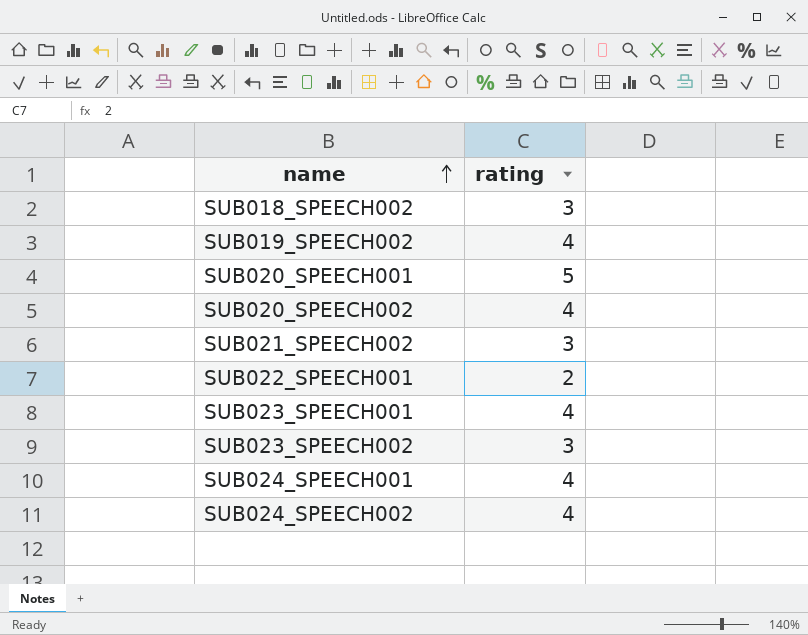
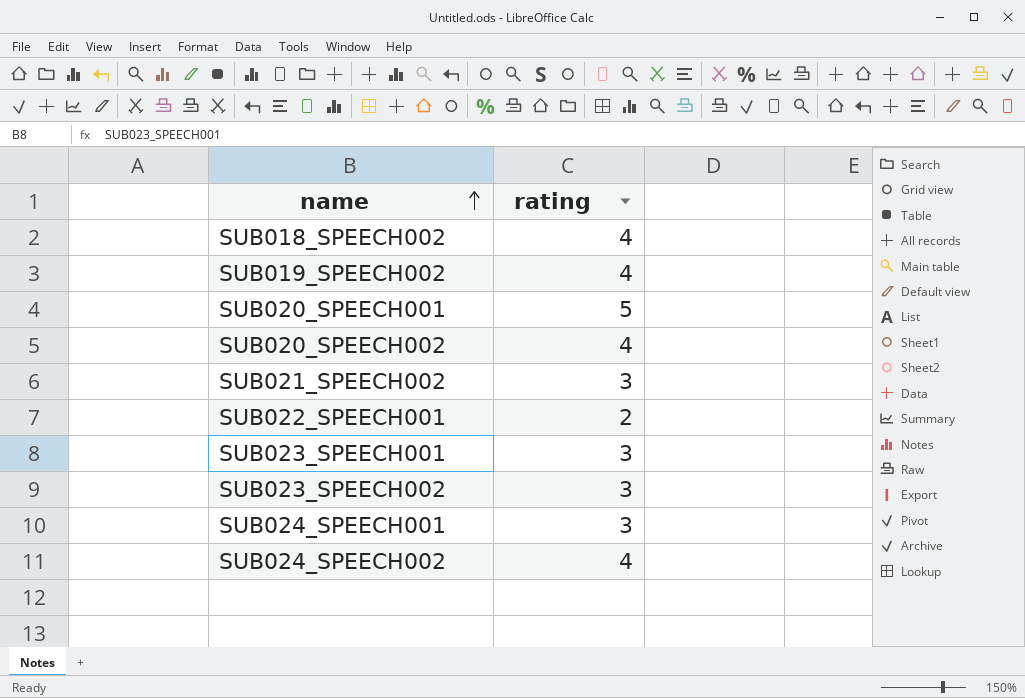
SUB018_SPEECH002 | rating: 3 -> 4
SUB023_SPEECH001 | rating: 4 -> 3
SUB024_SPEECH001 | rating: 4 -> 3

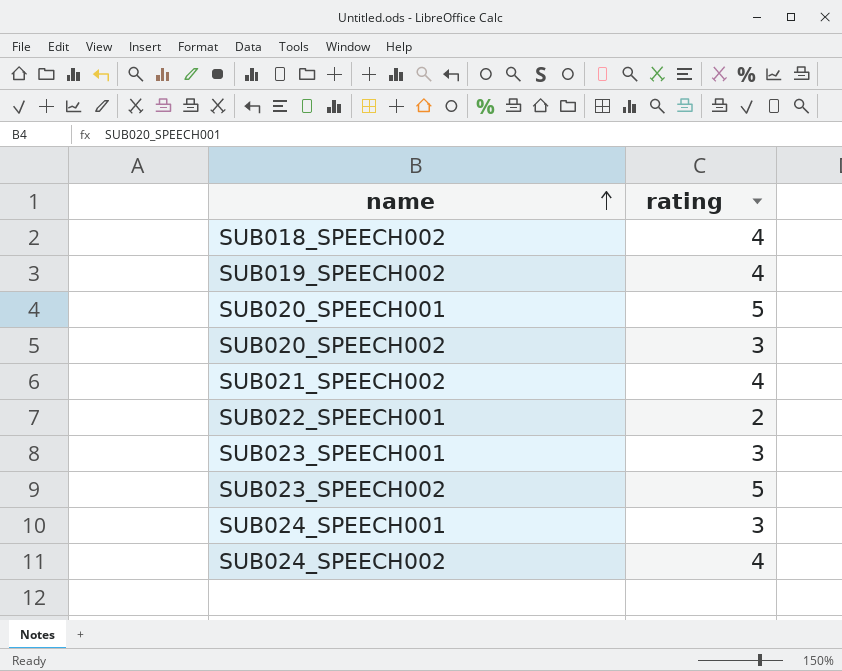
SUB020_SPEECH002 | rating: 4 -> 3
SUB021_SPEECH002 | rating: 3 -> 4
SUB023_SPEECH002 | rating: 3 -> 5

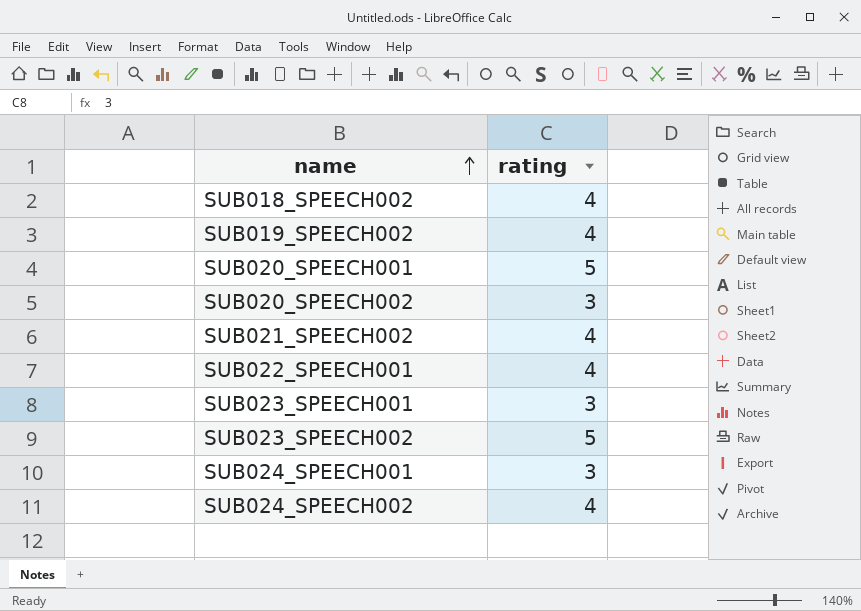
SUB022_SPEECH001 | rating: 2 -> 4

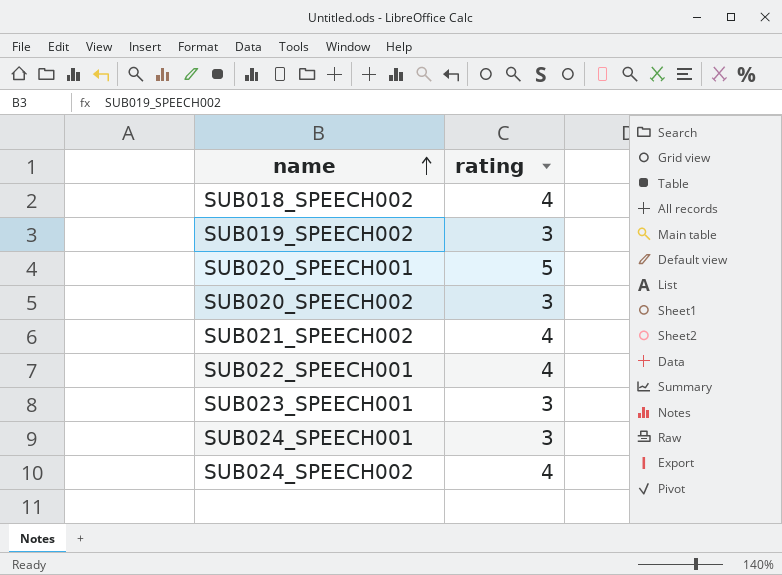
row SUB023_SPEECH002: 5 -> none
SUB019_SPEECH002 | rating: 4 -> 3

